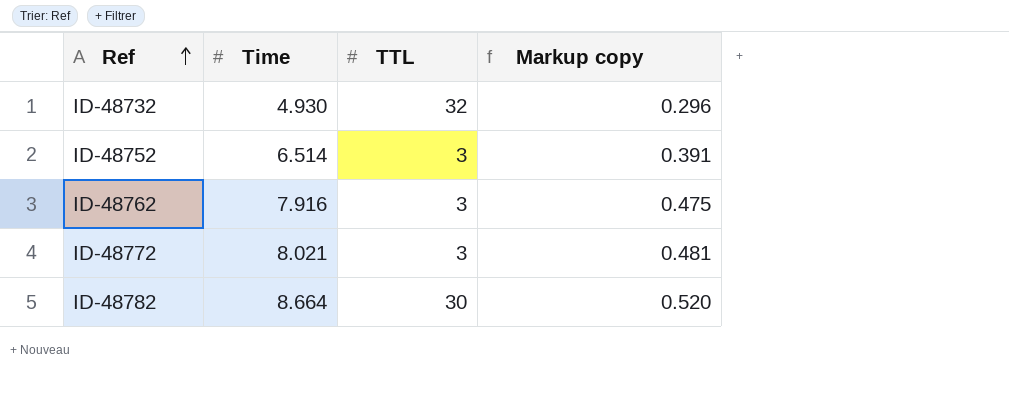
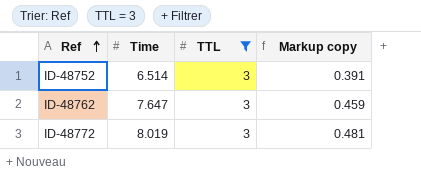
filter: none -> TTL = 3
ID-48762 | Time: 7.916 -> 7.647
ID-48762 | Markup copy: 0.475 -> 0.459
ID-48772 | Time: 8.021 -> 8.019

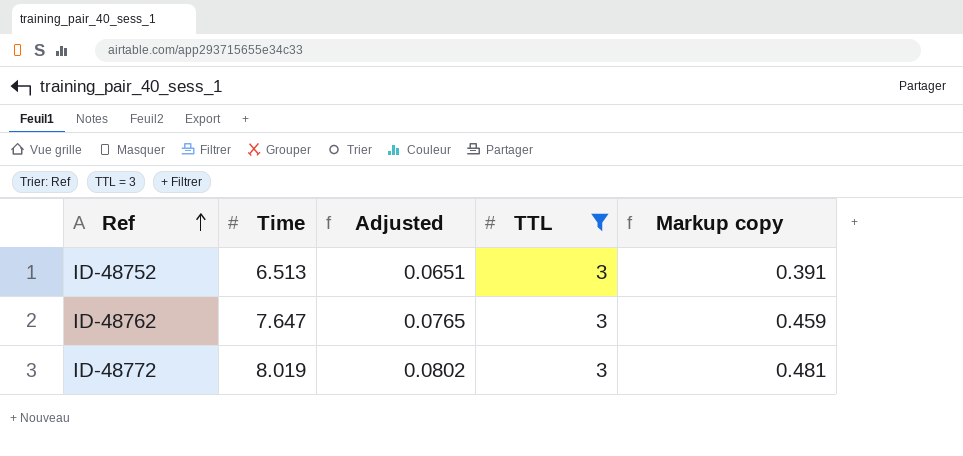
column Adjusted | formula: none -> [Time] * 0.01
ID-48752 | Time: 6.514 -> 6.513

